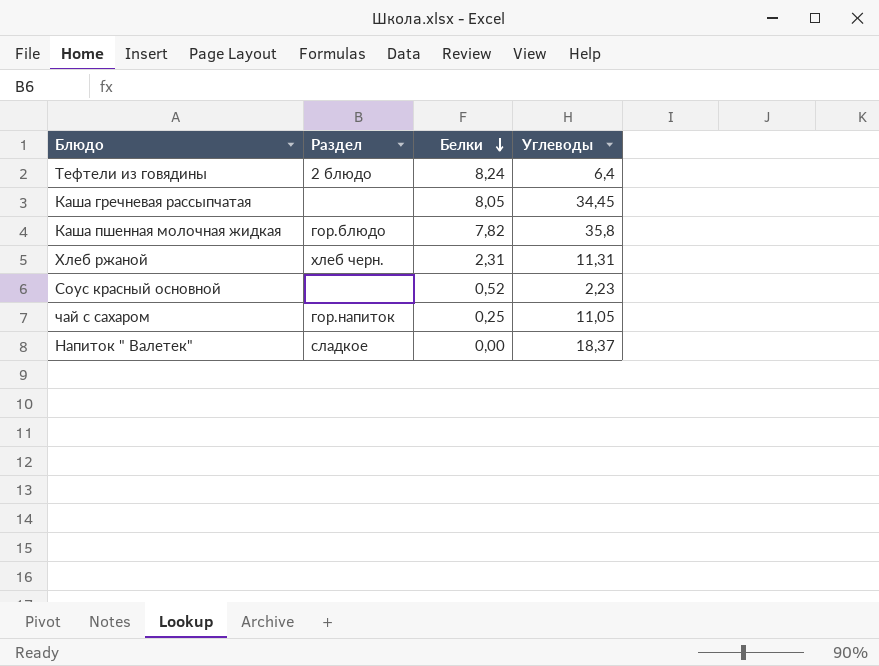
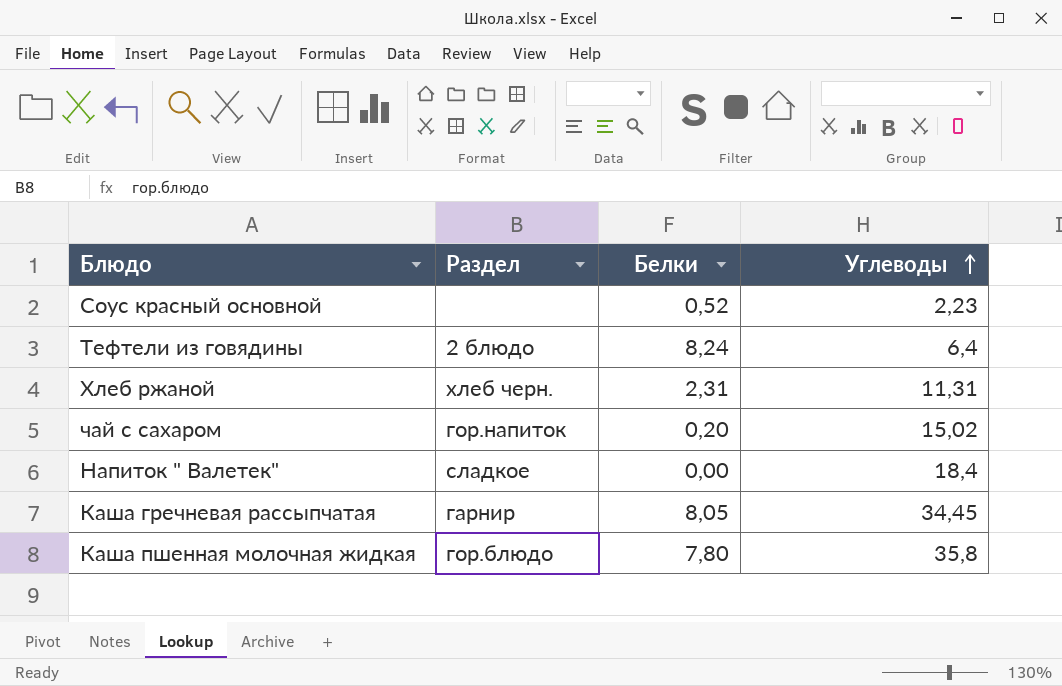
row order: Белки descending -> Углеводы ascending
чай с сахаром | Белки: 0,25 -> 0,20
чай с сахаром | Углеводы: 11,05 -> 15,02
Напиток " Валетек" | Углеводы: 18,37 -> 18,4
Каша гречневая рассыпчатая | Раздел: none -> гарнир
Каша пшенная молочная жидкая | Белки: 7,82 -> 7,80

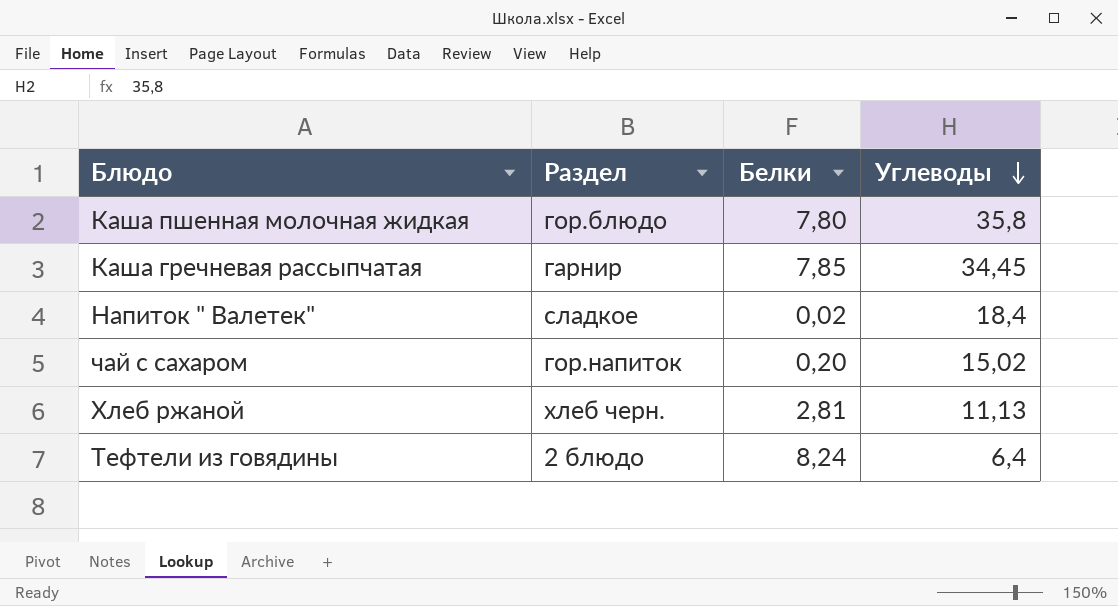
row order: Углеводы ascending -> Углеводы descending
row Соус красный основной: none | 0,52 | 2,23 -> none
Каша гречневая рассыпчатая | Белки: 8,05 -> 7,85
Напиток " Валетек" | Белки: 0,00 -> 0,02
Хлеб ржаной | Белки: 2,31 -> 2,81
Хлеб ржаной | Углеводы: 11,31 -> 11,13

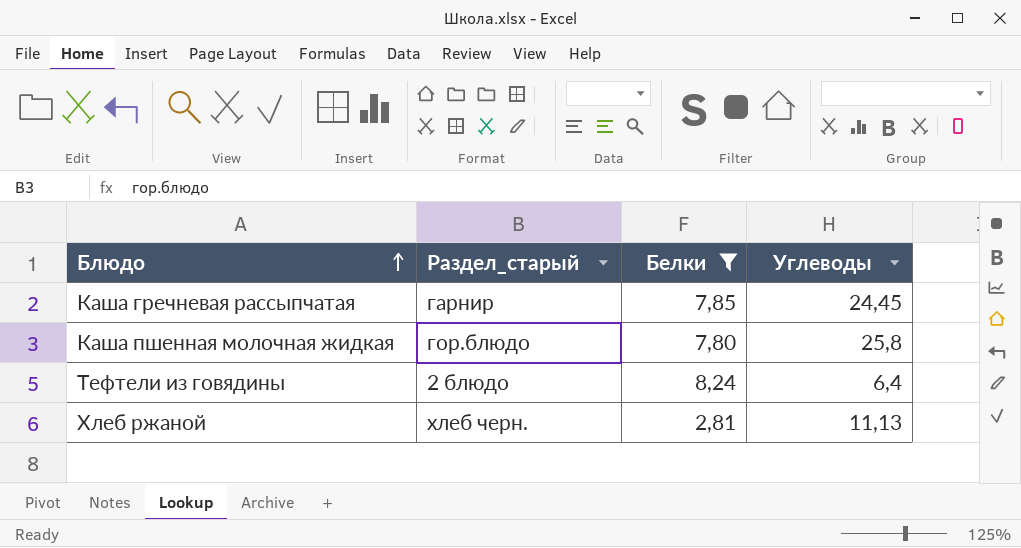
filter: none -> Белки >= 2,81
row order: Углеводы descending -> Блюдо ascending
column name: Раздел -> Раздел_старый
Каша гречневая рассыпчатая | Углеводы: 34,45 -> 24,45
Каша пшенная молочная жидкая | Углеводы: 35,8 -> 25,8

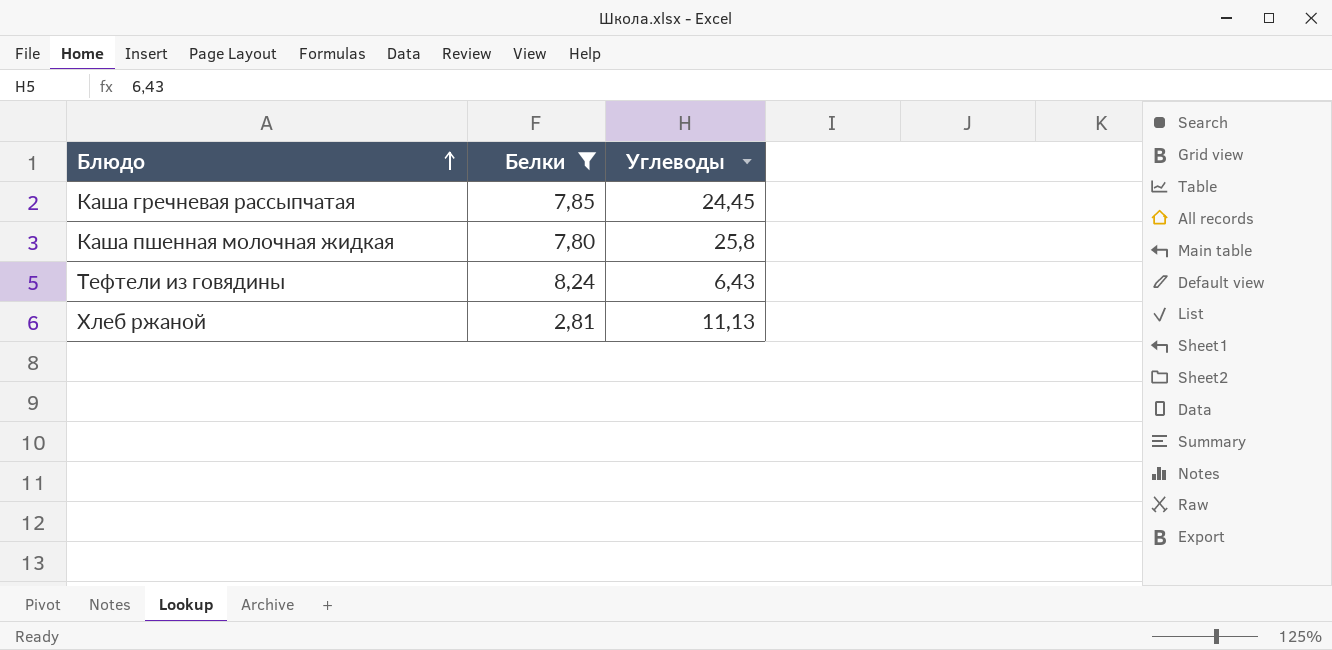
column Раздел_старый | position: 2 -> none
Тефтели из говядины | Углеводы: 6,4 -> 6,43

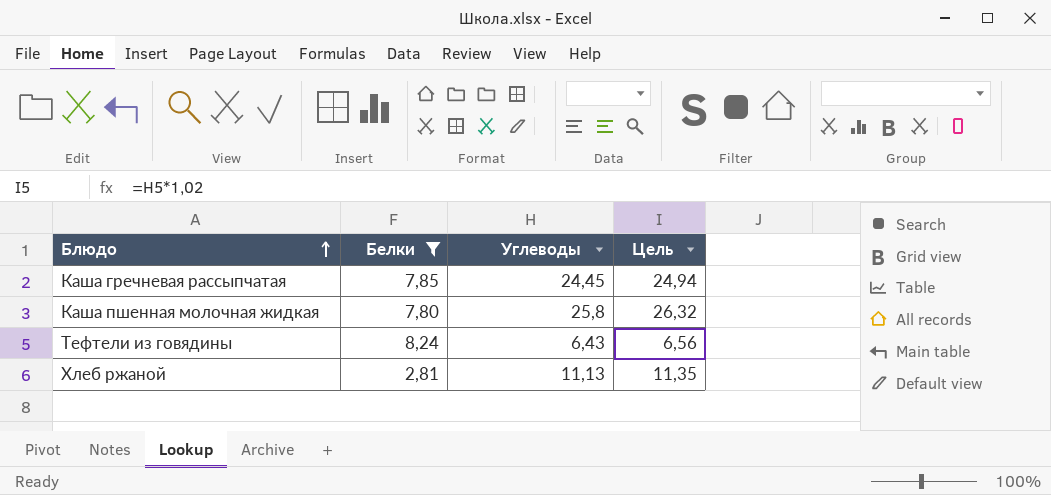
column Цель | formula: none -> [Углеводы] * 1,02

